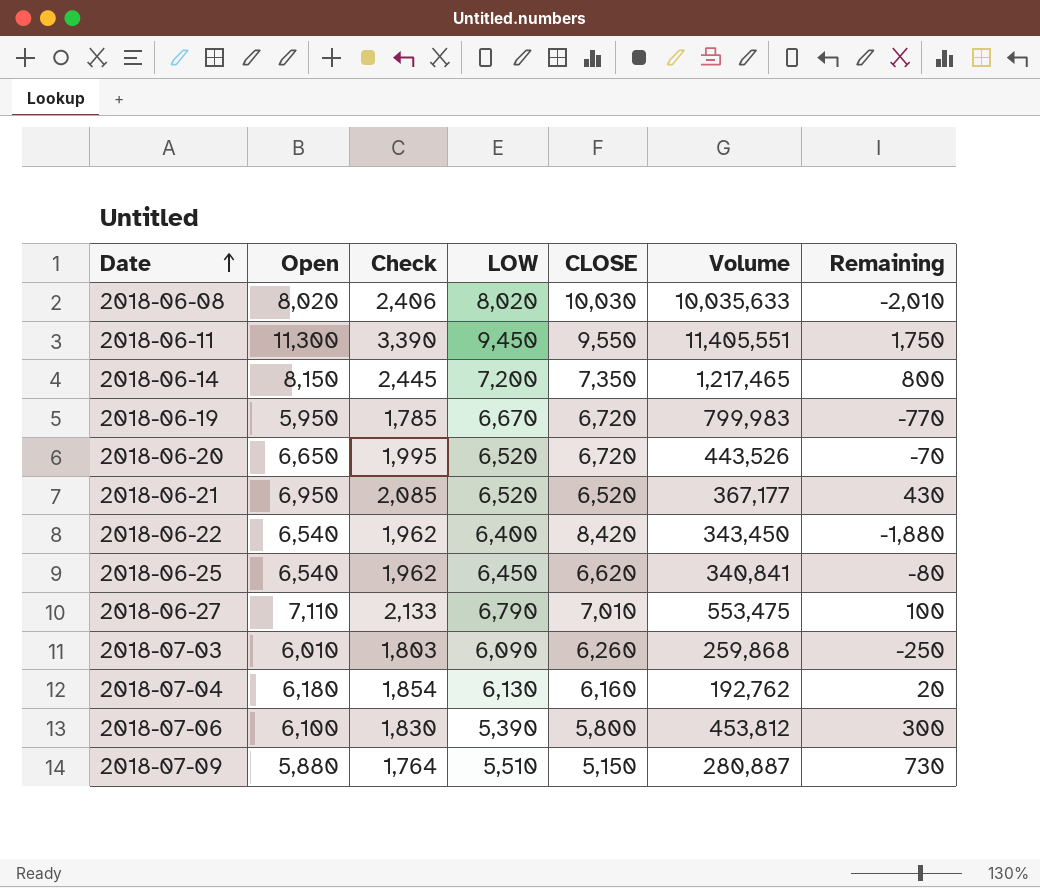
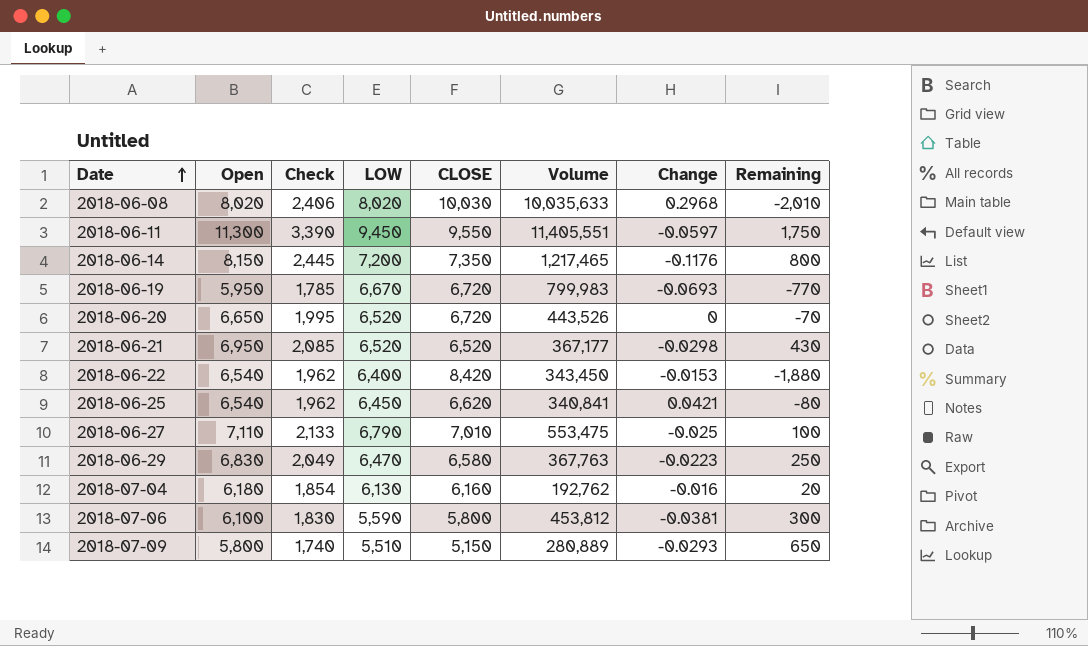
column Change | position: none -> 7
row 2018-07-03: 6,010 | 1,803 | 6,090 | 6,260 | 259,868 | -250 -> none
row 2018-06-29: none -> 6,830 | 2,049 | 6,470 | 6,580 | 367,763 | -0.0223 | 250
2018-07-06 | LOW: 5,390 -> 5,590
2018-07-09 | Open: 5,880 -> 5,800
2018-07-09 | Check: 1,764 -> 1,740
2018-07-09 | Volume: 280,887 -> 280,889
2018-07-09 | Remaining: 730 -> 650

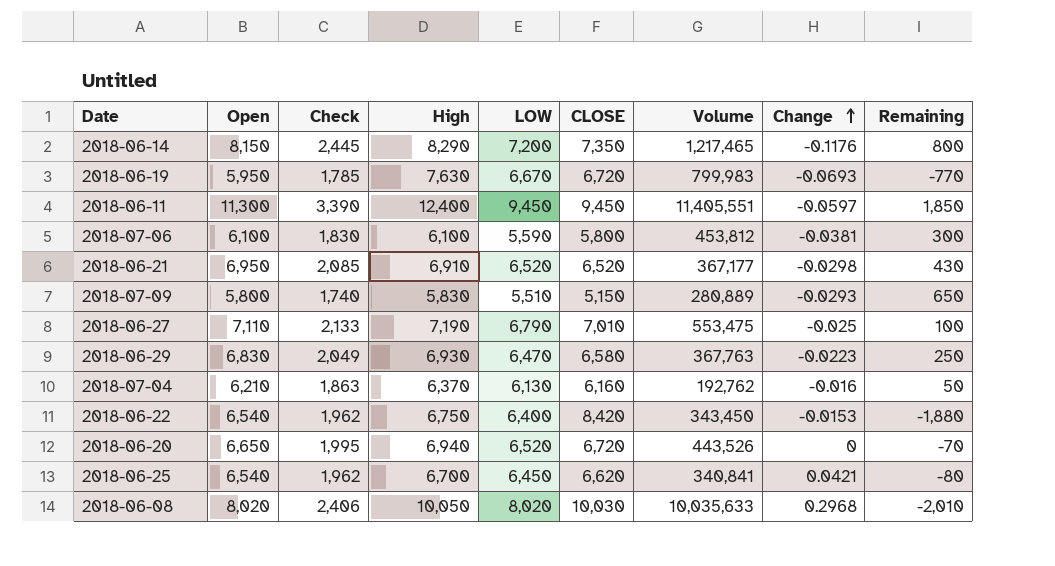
row order: Date ascending -> Change ascending
column High | position: none -> 4
2018-06-11 | CLOSE: 9,550 -> 9,450
2018-06-11 | Remaining: 1,750 -> 1,850
2018-07-04 | Open: 6,180 -> 6,210
2018-07-04 | Check: 1,854 -> 1,863
2018-07-04 | Remaining: 20 -> 50

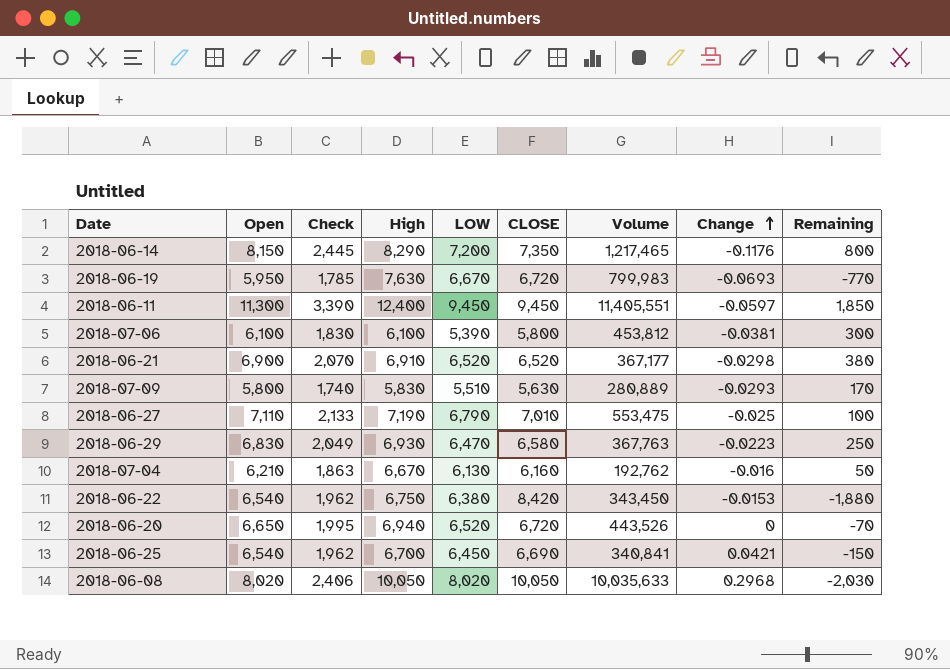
2018-07-06 | LOW: 5,590 -> 5,390
2018-06-21 | Open: 6,950 -> 6,900
2018-06-21 | Check: 2,085 -> 2,070
2018-06-21 | Remaining: 430 -> 380
2018-07-09 | CLOSE: 5,150 -> 5,630
2018-07-09 | Remaining: 650 -> 170
2018-07-04 | High: 6,370 -> 6,670
2018-06-22 | LOW: 6,400 -> 6,380
2018-06-25 | CLOSE: 6,620 -> 6,690
2018-06-25 | Remaining: -80 -> -150
2018-06-08 | CLOSE: 10,030 -> 10,050
2018-06-08 | Remaining: -2,010 -> -2,030

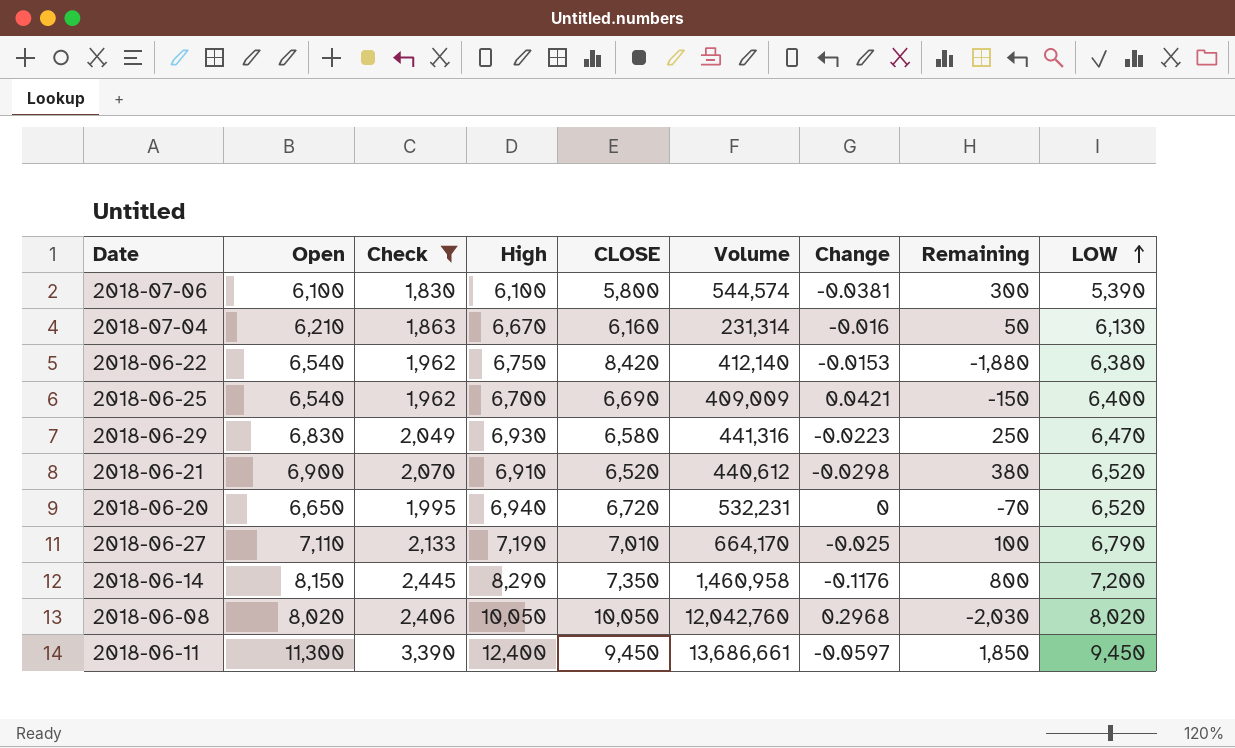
filter: none -> Check >= 1,830
row order: Change ascending -> LOW ascending
column LOW | position: 5 -> 9
2018-07-06 | Volume: 453,812 -> 544,574
2018-07-04 | Volume: 192,762 -> 231,314
2018-06-22 | Volume: 343,450 -> 412,140
2018-06-25 | Volume: 340,841 -> 409,009
2018-06-25 | LOW: 6,450 -> 6,400
2018-06-29 | Volume: 367,763 -> 441,316
2018-06-21 | Volume: 367,177 -> 440,612
2018-06-20 | Volume: 443,526 -> 532,231
2018-06-27 | Volume: 553,475 -> 664,170
2018-06-14 | Volume: 1,217,465 -> 1,460,958
2018-06-08 | Volume: 10,035,633 -> 12,042,760
2018-06-11 | Volume: 11,405,551 -> 13,686,661

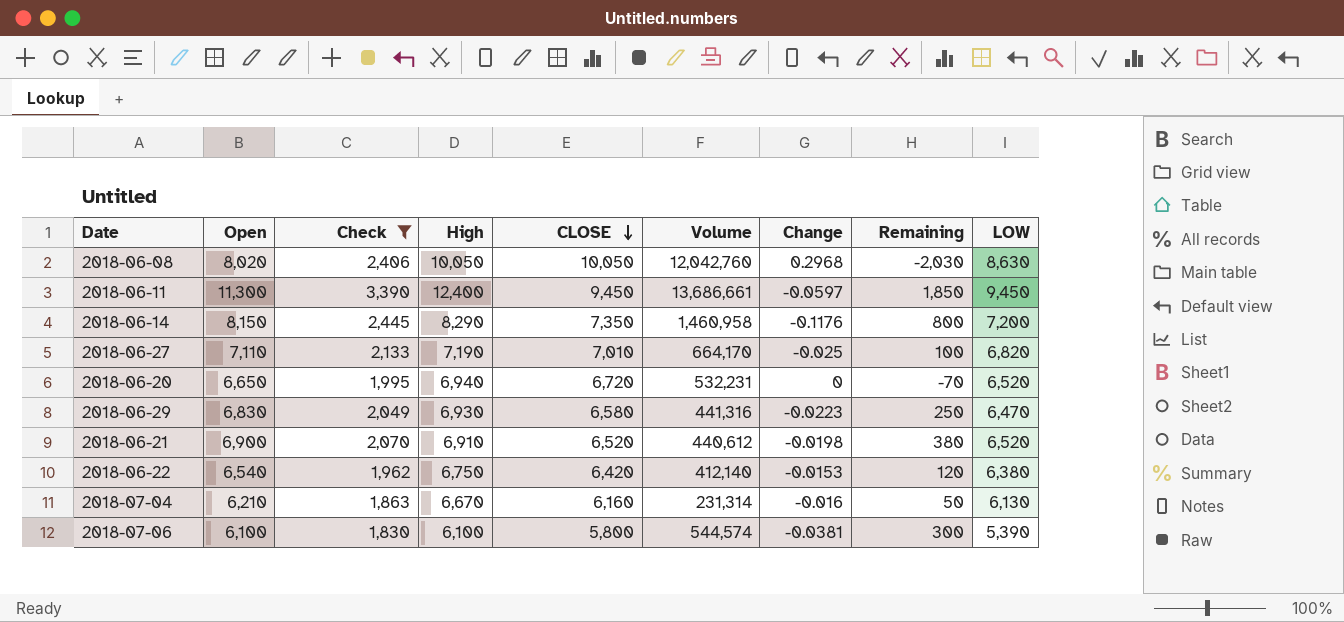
row order: LOW ascending -> CLOSE descending
row 2018-06-25: 6,540 | 1,962 | 6,700 | 6,690 | 409,009 | 0.0421 | -150 | 6,400 -> none
2018-06-08 | LOW: 8,020 -> 8,630
2018-06-27 | LOW: 6,790 -> 6,820
2018-06-21 | Change: -0.0298 -> -0.0198
2018-06-22 | CLOSE: 8,420 -> 6,420
2018-06-22 | Remaining: -1,880 -> 120

